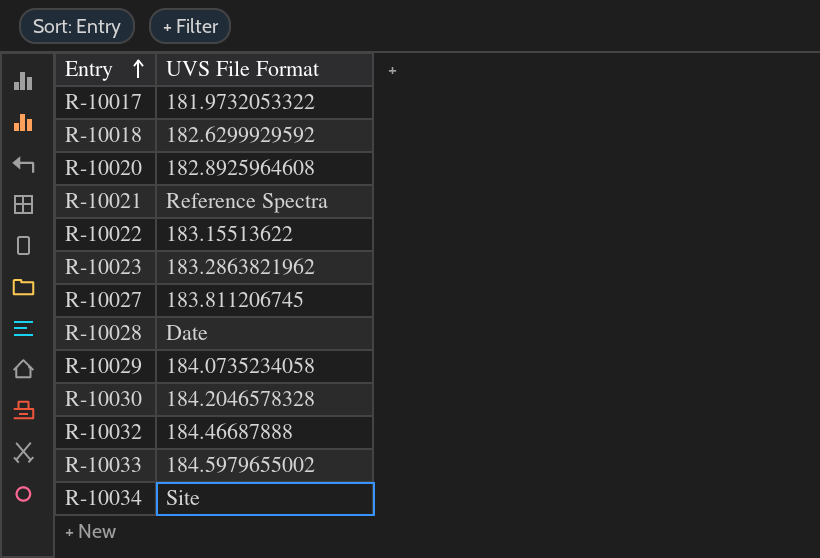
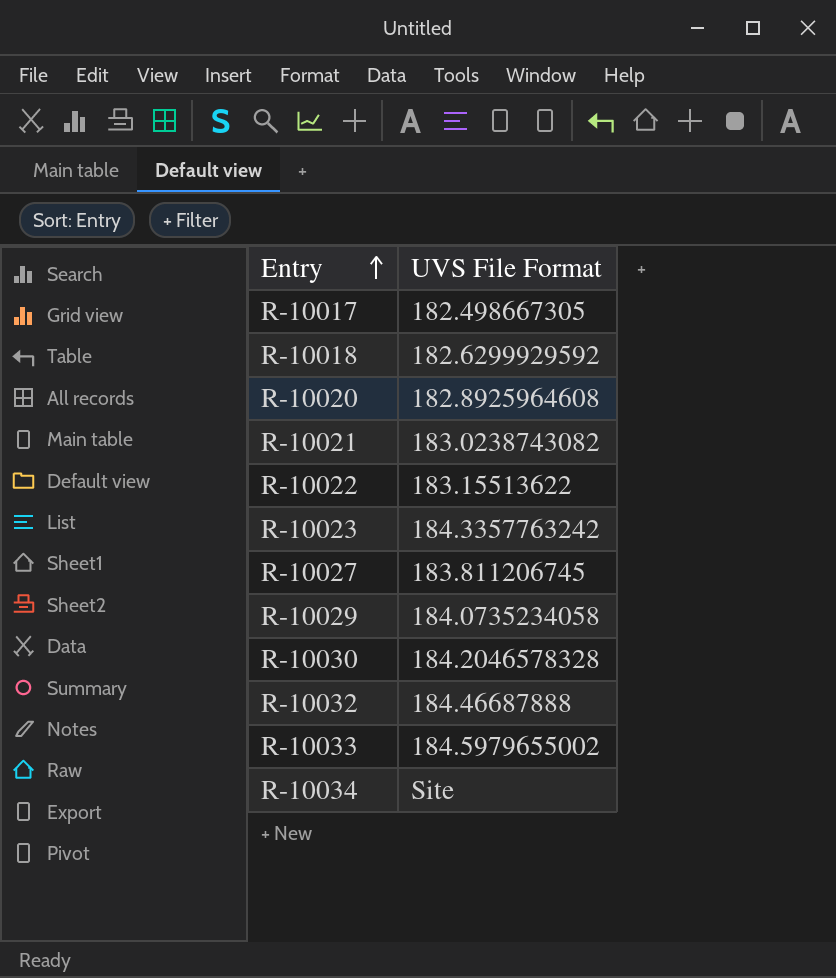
row R-10028: Date -> none
R-10017 | UVS File Format: 181.9732053322 -> 182.498667305
R-10021 | UVS File Format: Reference Spectra -> 183.0238743082
R-10023 | UVS File Format: 183.2863821962 -> 184.3357763242

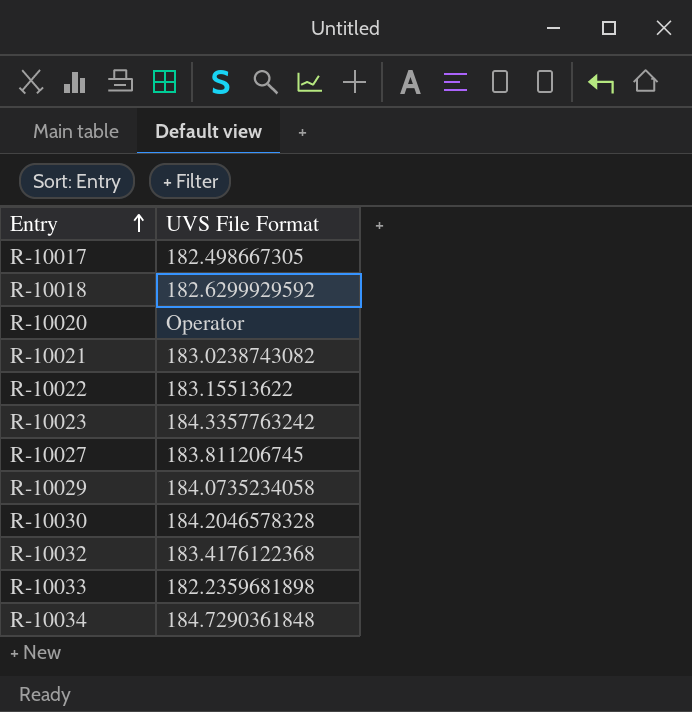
R-10020 | UVS File Format: 182.8925964608 -> Operator
R-10032 | UVS File Format: 184.46687888 -> 183.4176122368
R-10033 | UVS File Format: 184.5979655002 -> 182.2359681898
R-10034 | UVS File Format: Site -> 184.7290361848

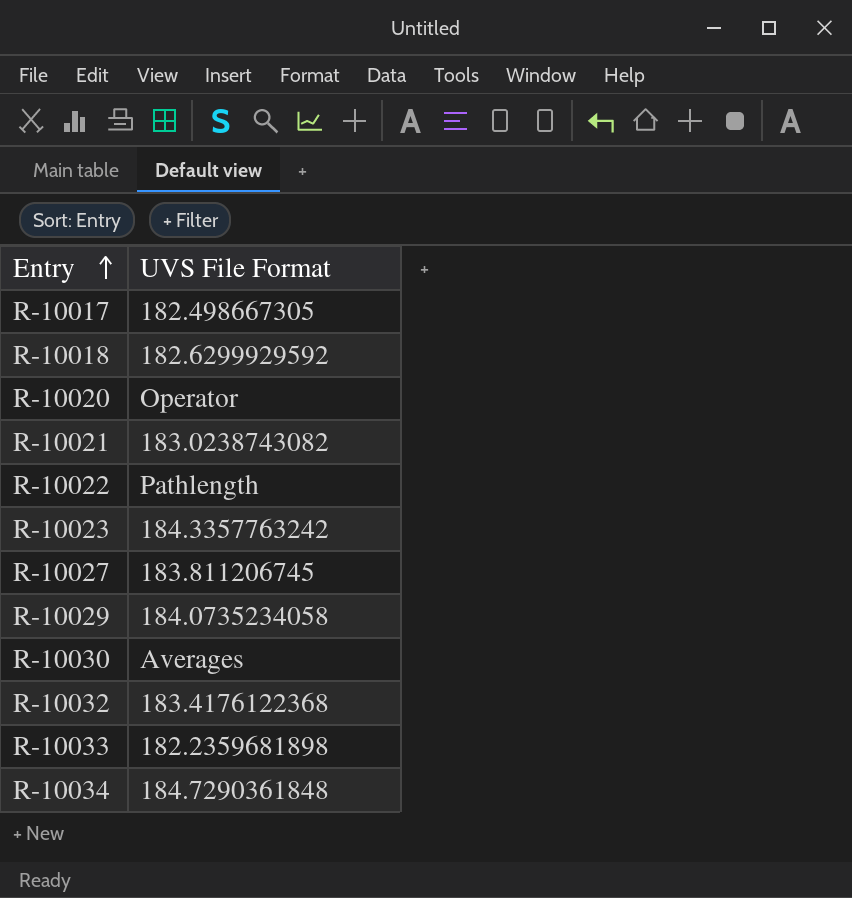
R-10022 | UVS File Format: 183.15513622 -> Pathlength
R-10030 | UVS File Format: 184.2046578328 -> Averages

